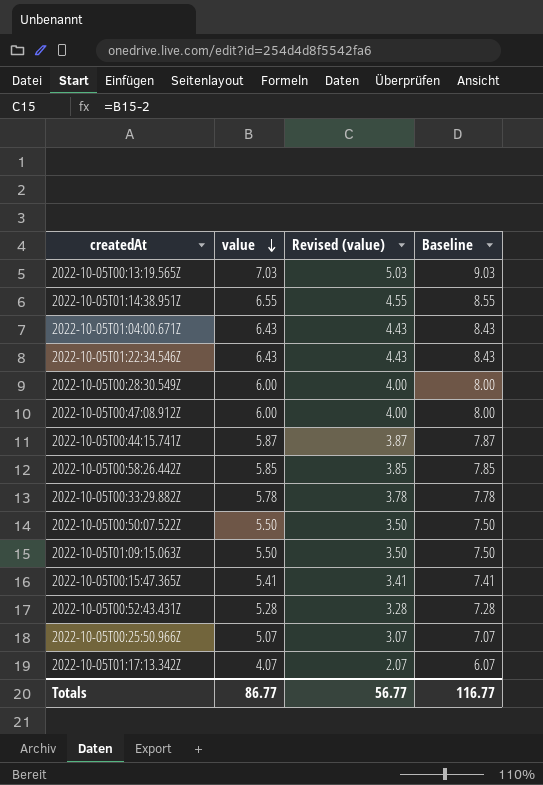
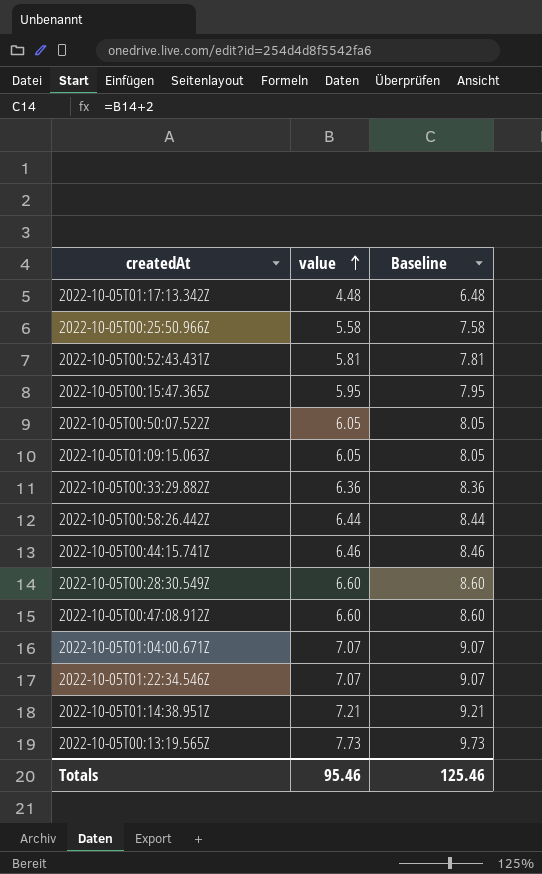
row order: value descending -> value ascending
column Revised (value) | formula: [value] - 2 -> none
2022-10-05T01:17:13.342Z | value: 4.07 -> 4.48
2022-10-05T01:17:13.342Z | Baseline: 6.07 -> 6.48
2022-10-05T00:25:50.966Z | value: 5.07 -> 5.58
2022-10-05T00:25:50.966Z | Baseline: 7.07 -> 7.58
2022-10-05T00:52:43.431Z | value: 5.28 -> 5.81
2022-10-05T00:52:43.431Z | Baseline: 7.28 -> 7.81
2022-10-05T00:15:47.365Z | value: 5.41 -> 5.95
2022-10-05T00:15:47.365Z | Baseline: 7.41 -> 7.95
2022-10-05T00:50:07.522Z | value: 5.50 -> 6.05
2022-10-05T00:50:07.522Z | Baseline: 7.50 -> 8.05
2022-10-05T01:09:15.063Z | value: 5.50 -> 6.05
2022-10-05T01:09:15.063Z | Baseline: 7.50 -> 8.05
2022-10-05T00:33:29.882Z | value: 5.78 -> 6.36
2022-10-05T00:33:29.882Z | Baseline: 7.78 -> 8.36
2022-10-05T00:58:26.442Z | value: 5.85 -> 6.44
2022-10-05T00:58:26.442Z | Baseline: 7.85 -> 8.44
2022-10-05T00:44:15.741Z | value: 5.87 -> 6.46
2022-10-05T00:44:15.741Z | Baseline: 7.87 -> 8.46
2022-10-05T00:28:30.549Z | value: 6.00 -> 6.60
2022-10-05T00:28:30.549Z | Baseline: 8.00 -> 8.60
2022-10-05T00:47:08.912Z | value: 6.00 -> 6.60
2022-10-05T00:47:08.912Z | Baseline: 8.00 -> 8.60
2022-10-05T01:04:00.671Z | value: 6.43 -> 7.07
2022-10-05T01:04:00.671Z | Baseline: 8.43 -> 9.07
2022-10-05T01:22:34.546Z | value: 6.43 -> 7.07
2022-10-05T01:22:34.546Z | Baseline: 8.43 -> 9.07
2022-10-05T01:14:38.951Z | value: 6.55 -> 7.21
2022-10-05T01:14:38.951Z | Baseline: 8.55 -> 9.21
2022-10-05T00:13:19.565Z | value: 7.03 -> 7.73
2022-10-05T00:13:19.565Z | Baseline: 9.03 -> 9.73
Totals | value: 86.77 -> 95.46
Totals | Baseline: 116.77 -> 125.46

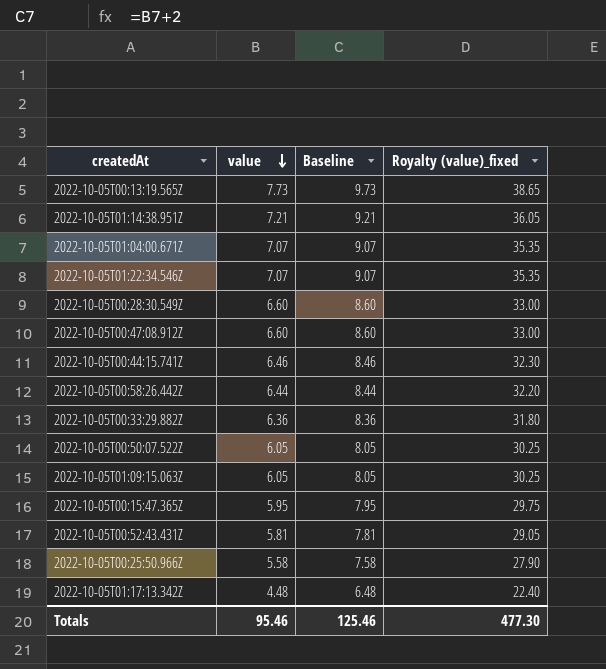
row order: value ascending -> value descending
column Royalty (value)_fixed | formula: none -> [value] * 5

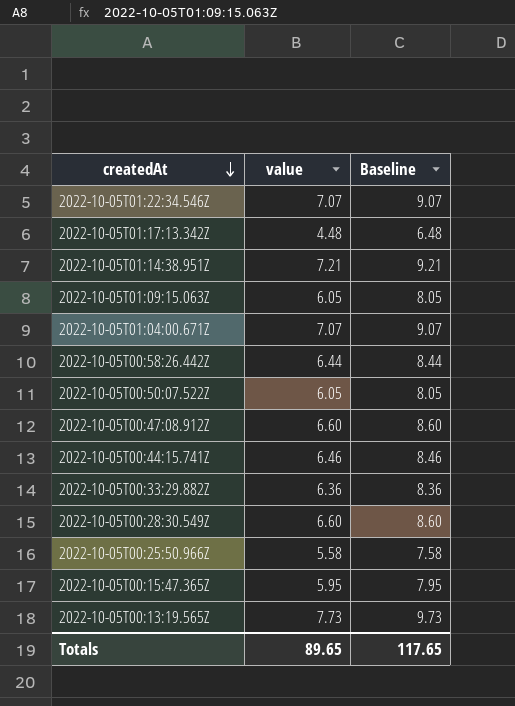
row order: value descending -> createdAt descending
column Royalty (value)_fixed | formula: [value] * 5 -> none
row 2022-10-05T00:52:43.431Z: 5.81 | 7.81 | 29.05 -> none
Totals | value: 95.46 -> 89.65
Totals | Baseline: 125.46 -> 117.65

